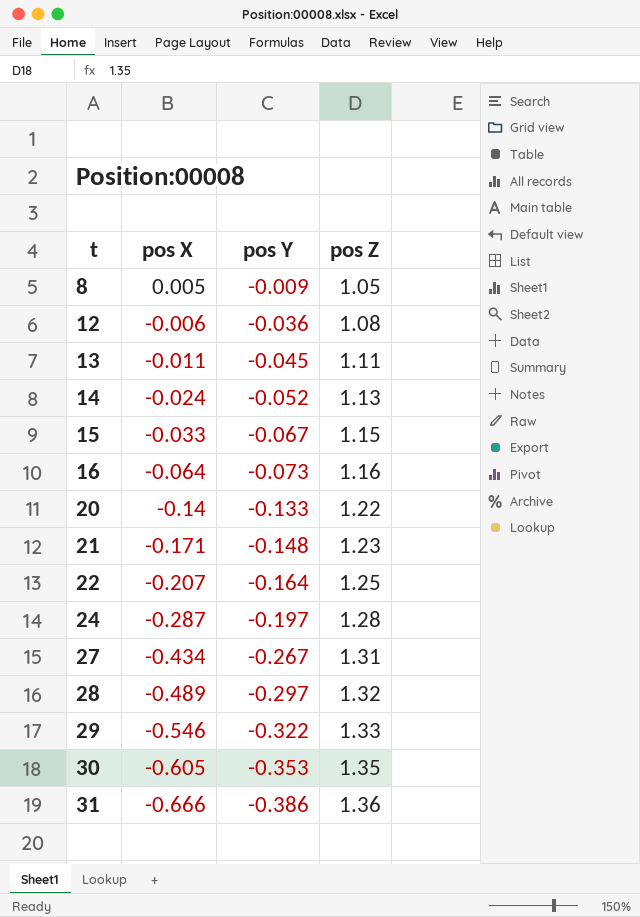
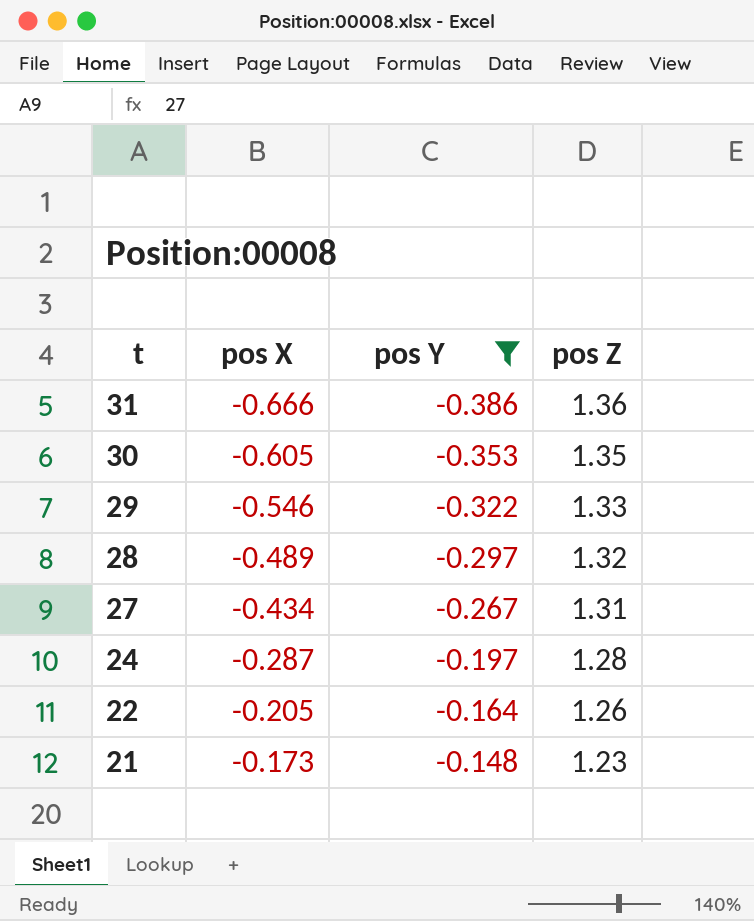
filter: none -> pos Y <= -0.148
row order: t ascending -> t descending
22 | pos X: -0.207 -> -0.205
22 | pos Z: 1.25 -> 1.26
21 | pos X: -0.171 -> -0.173

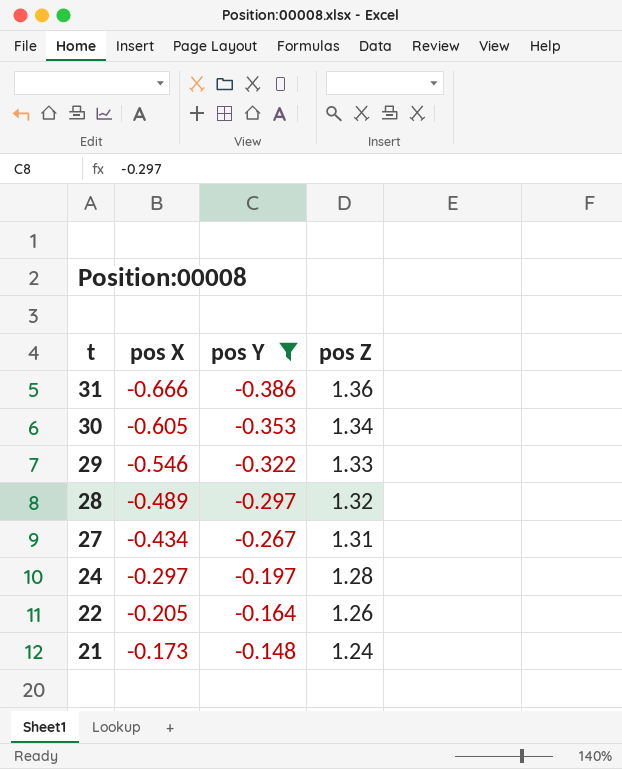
30 | pos Z: 1.35 -> 1.34
24 | pos X: -0.287 -> -0.297
21 | pos Z: 1.23 -> 1.24

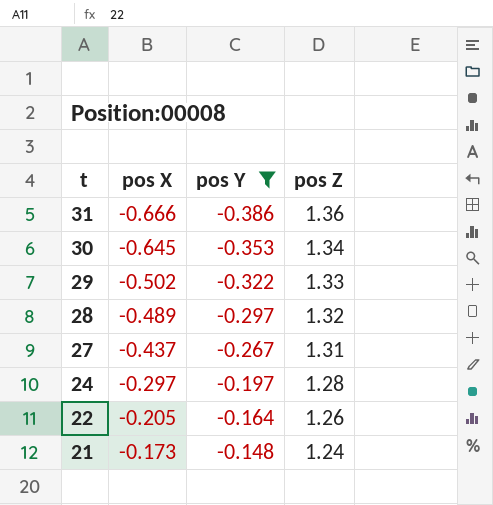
30 | pos X: -0.605 -> -0.645
29 | pos X: -0.546 -> -0.502
27 | pos X: -0.434 -> -0.437

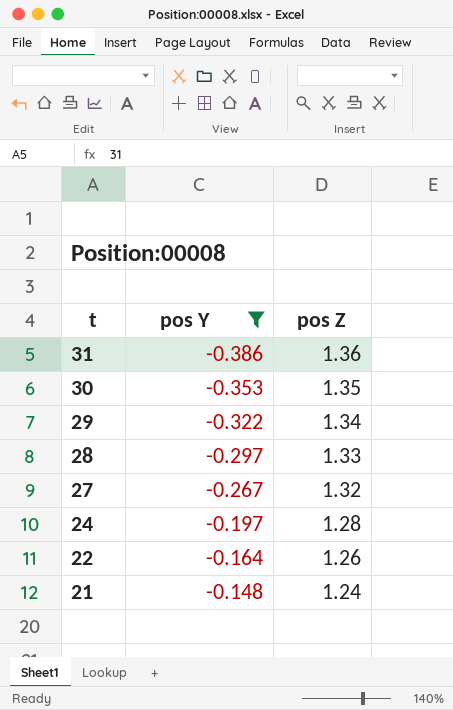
column pos X | position: 2 -> none
30 | pos Z: 1.34 -> 1.35
29 | pos Z: 1.33 -> 1.34
28 | pos Z: 1.32 -> 1.33
27 | pos Z: 1.31 -> 1.32

